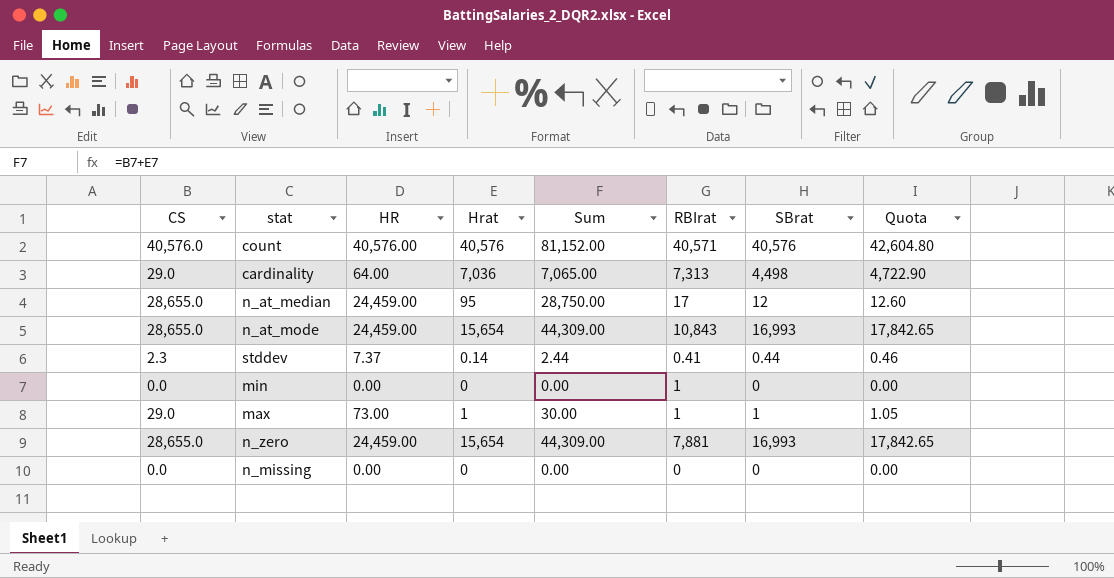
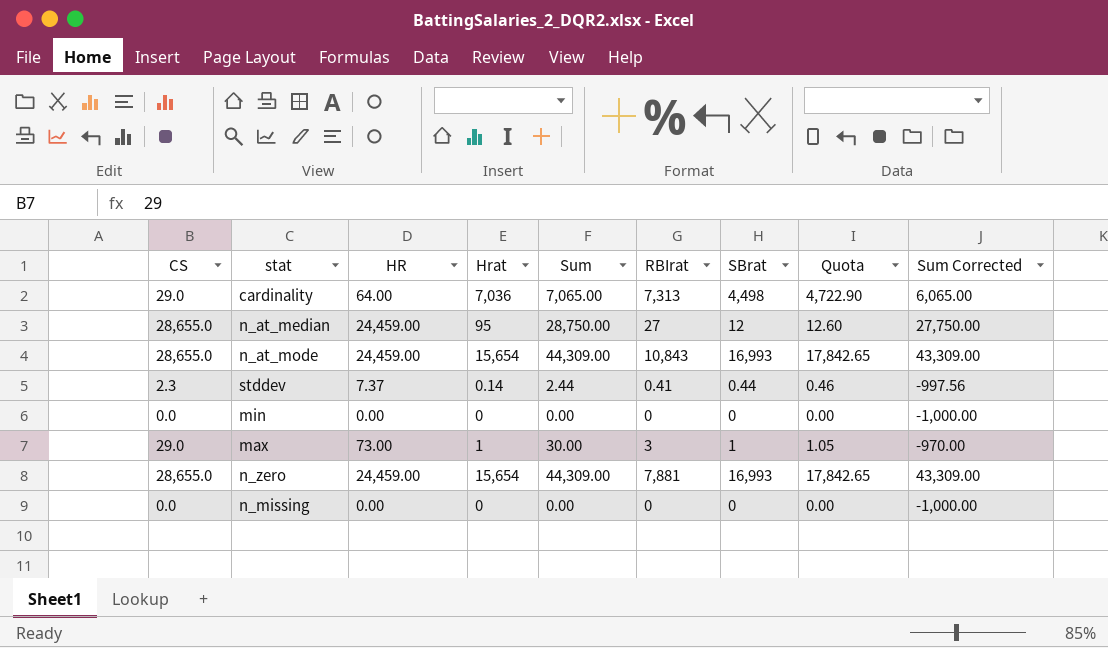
column Sum Corrected | formula: none -> [Sum] - 1000
row count: 40,576.0 | 40,576.00 | 40,576 | 81,152.00 | 40,571 | 40,576 | 42,604.80 -> none
n_at_median | RBIrat: 17 -> 27
min | RBIrat: 1 -> 0
max | RBIrat: 1 -> 3

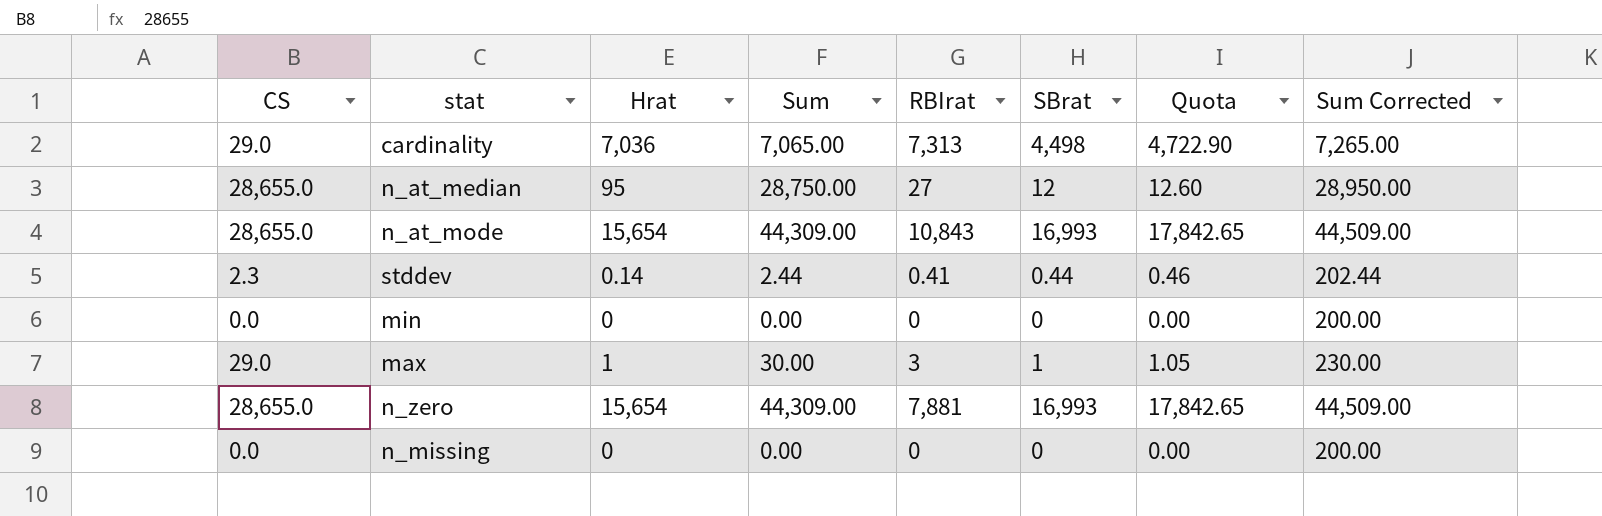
column HR | position: 3 -> none
column Sum Corrected | formula: [Sum] - 1000 -> [Sum] + 200

